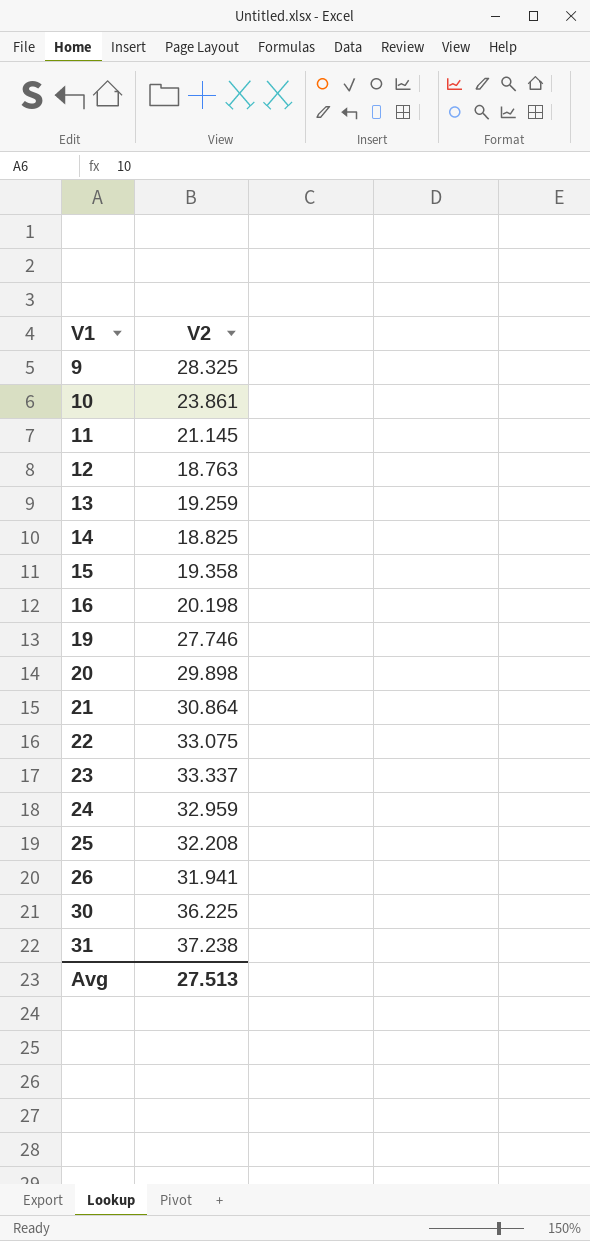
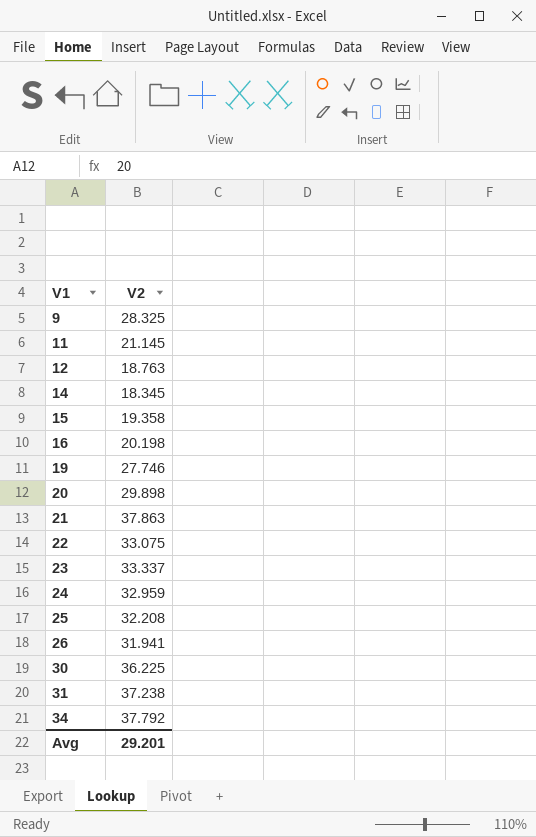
row 10: 23.861 -> none
row 13: 19.259 -> none
14 | V2: 18.825 -> 18.345
21 | V2: 30.864 -> 37.863
row 34: none -> 37.792
Avg | V2: 27.513 -> 29.201

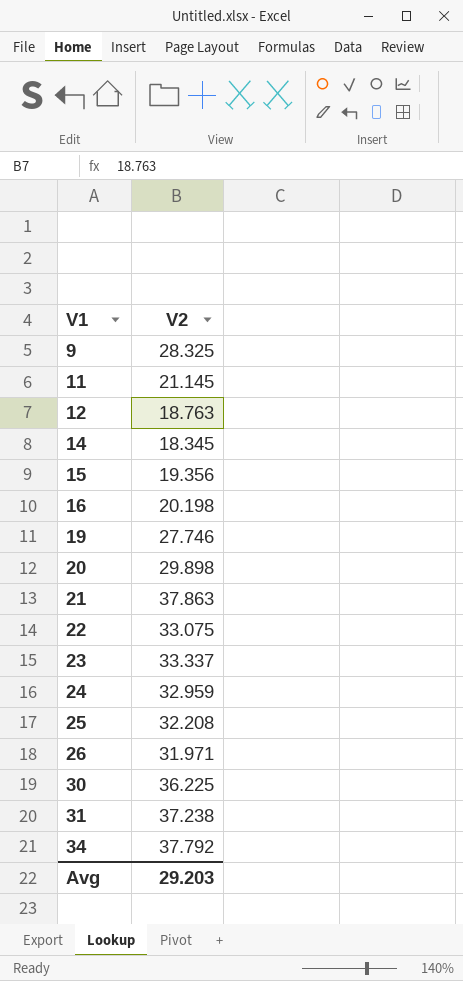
15 | V2: 19.358 -> 19.356
26 | V2: 31.941 -> 31.971
Avg | V2: 29.201 -> 29.203

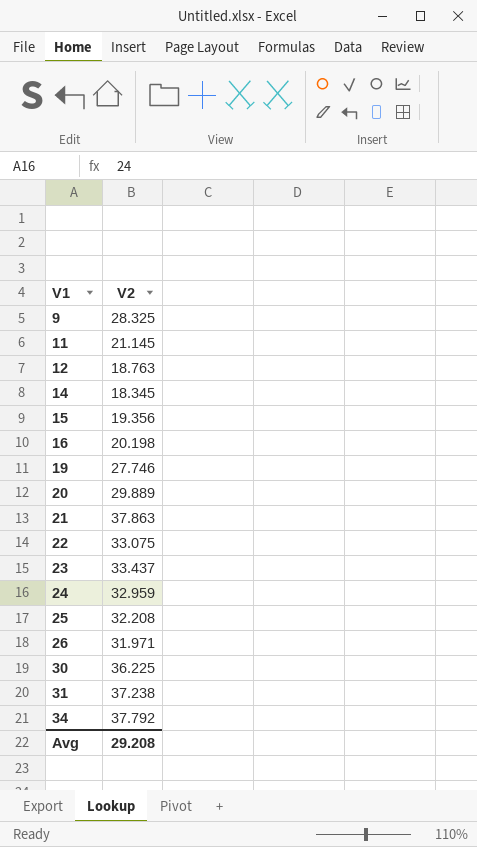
20 | V2: 29.898 -> 29.889
23 | V2: 33.337 -> 33.437
Avg | V2: 29.203 -> 29.208

